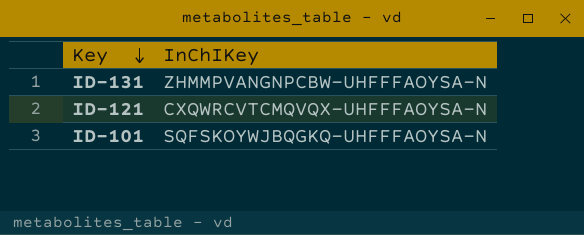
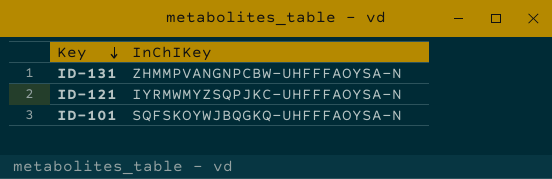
ID-121 | InChIKey: CXQWRCVTCMQVQX-UHFFFAOYSA-N -> IYRMWMYZSQPJKC-UHFFFAOYSA-N

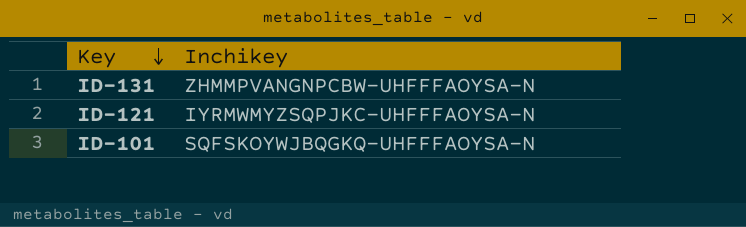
column name: InChIKey -> Inchikey

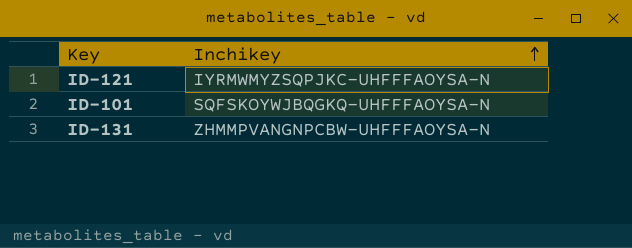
row order: Key descending -> Inchikey ascending

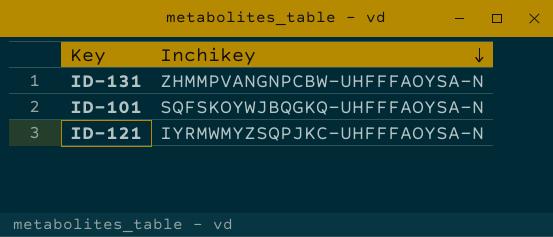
row order: Inchikey ascending -> Inchikey descending

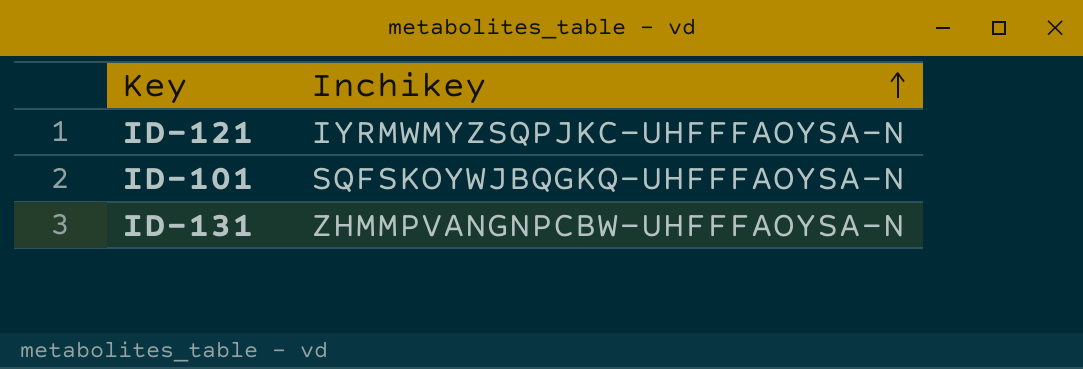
row order: Inchikey descending -> Inchikey ascending

